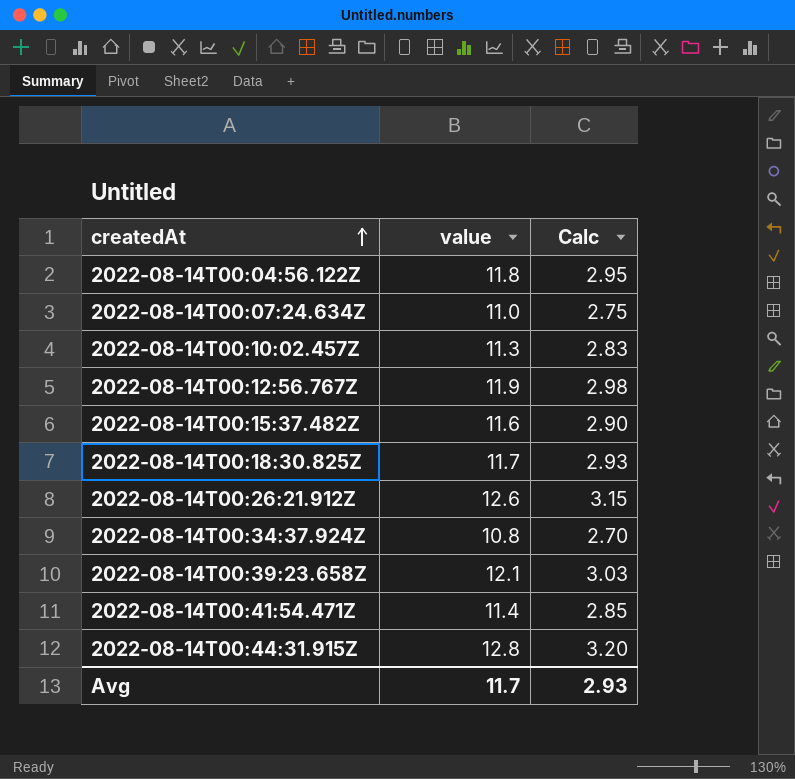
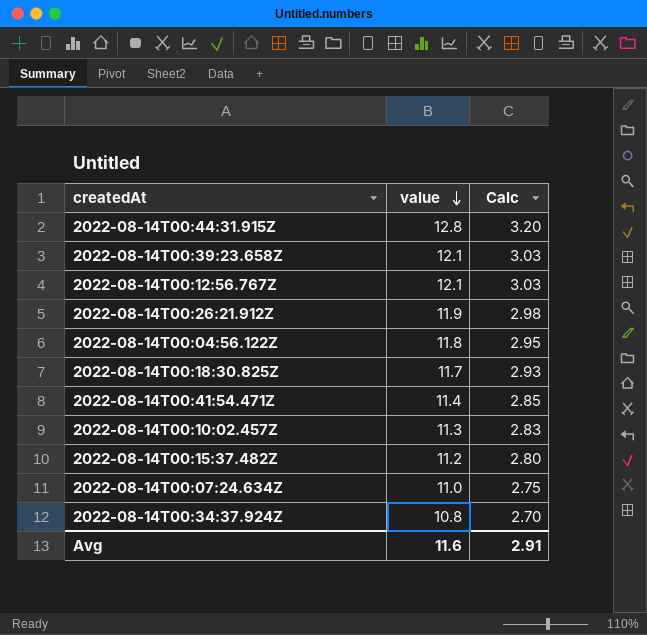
row order: createdAt ascending -> value descending
2022-08-14T00:12:56.767Z | value: 11.9 -> 12.1
2022-08-14T00:12:56.767Z | Calc: 2.98 -> 3.03
2022-08-14T00:26:21.912Z | value: 12.6 -> 11.9
2022-08-14T00:26:21.912Z | Calc: 3.15 -> 2.98
2022-08-14T00:15:37.482Z | value: 11.6 -> 11.2
2022-08-14T00:15:37.482Z | Calc: 2.90 -> 2.80
Avg | value: 11.7 -> 11.6
Avg | Calc: 2.93 -> 2.91

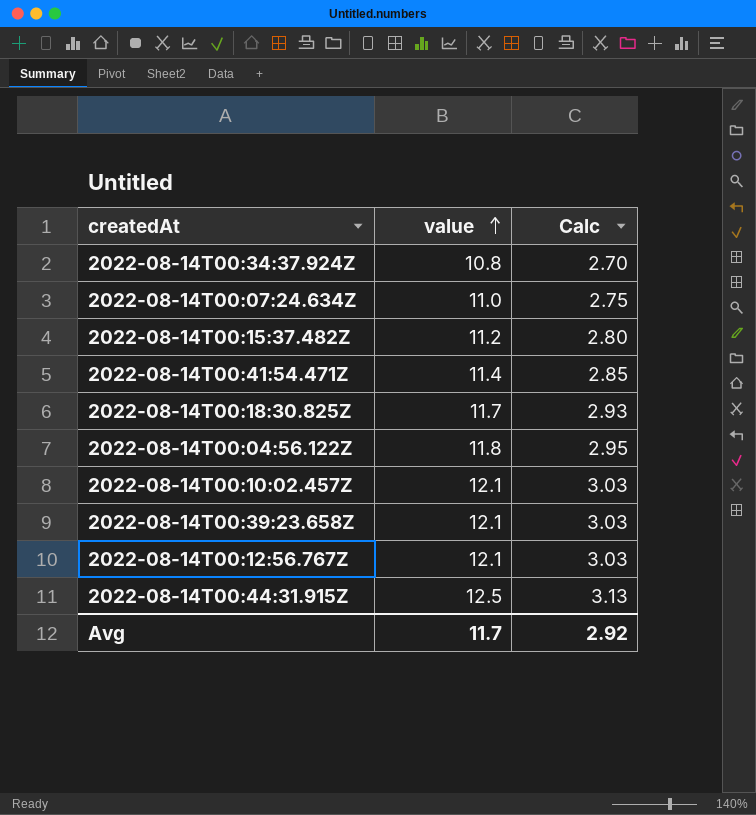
row order: value descending -> value ascending
row 2022-08-14T00:26:21.912Z: 11.9 | 2.98 -> none
2022-08-14T00:10:02.457Z | value: 11.3 -> 12.1
2022-08-14T00:10:02.457Z | Calc: 2.83 -> 3.03
2022-08-14T00:44:31.915Z | value: 12.8 -> 12.5
2022-08-14T00:44:31.915Z | Calc: 3.20 -> 3.13
Avg | value: 11.6 -> 11.7
Avg | Calc: 2.91 -> 2.92

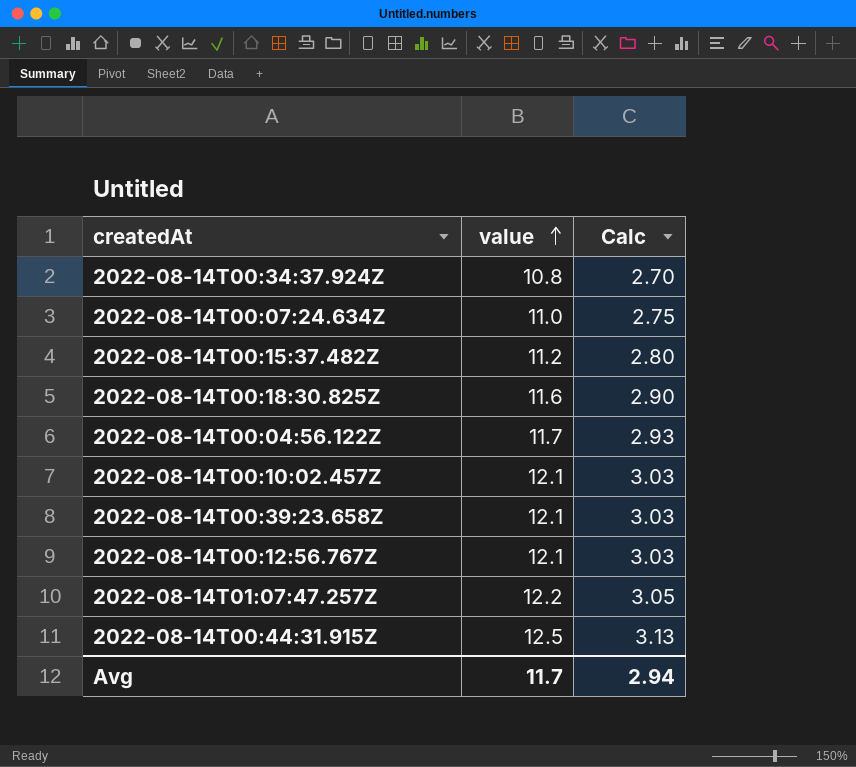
row 2022-08-14T00:41:54.471Z: 11.4 | 2.85 -> none
2022-08-14T00:18:30.825Z | value: 11.7 -> 11.6
2022-08-14T00:18:30.825Z | Calc: 2.93 -> 2.90
2022-08-14T00:04:56.122Z | value: 11.8 -> 11.7
2022-08-14T00:04:56.122Z | Calc: 2.95 -> 2.93
row 2022-08-14T01:07:47.257Z: none -> 12.2 | 3.05
Avg | Calc: 2.92 -> 2.94

